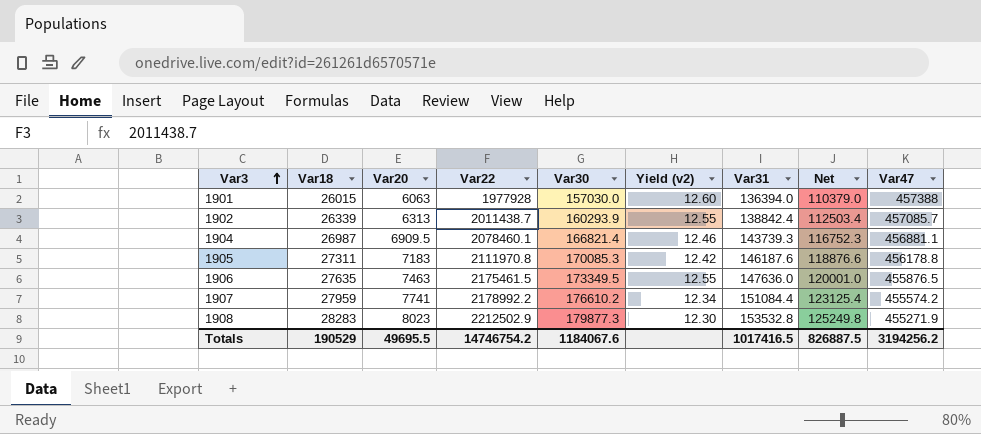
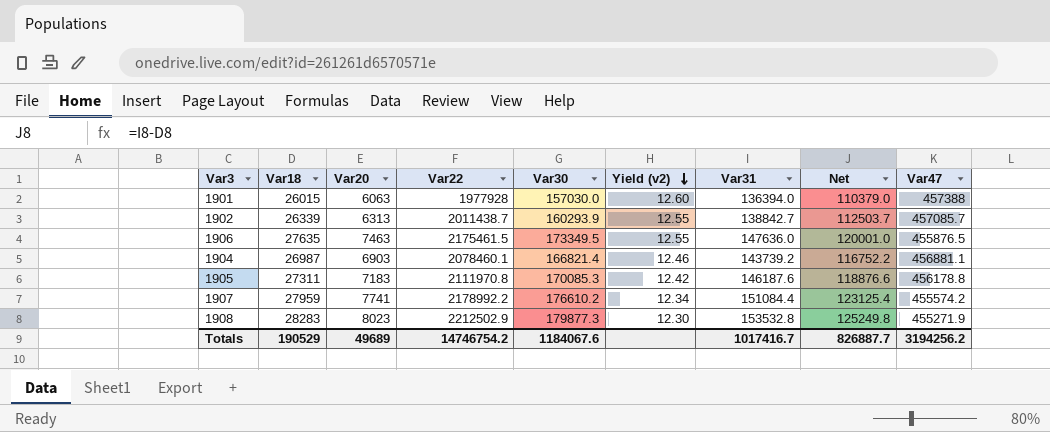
row order: Var3 ascending -> Yield (v2) descending
1902 | Var31: 138842.4 -> 138842.7
1902 | Net: 112503.4 -> 112503.7
1904 | Var20: 6909.5 -> 6903
1904 | Var31: 143739.3 -> 143739.2
1904 | Net: 116752.3 -> 116752.2
Totals | Var20: 49695.5 -> 49689
Totals | Var31: 1017416.5 -> 1017416.7
Totals | Net: 826887.5 -> 826887.7

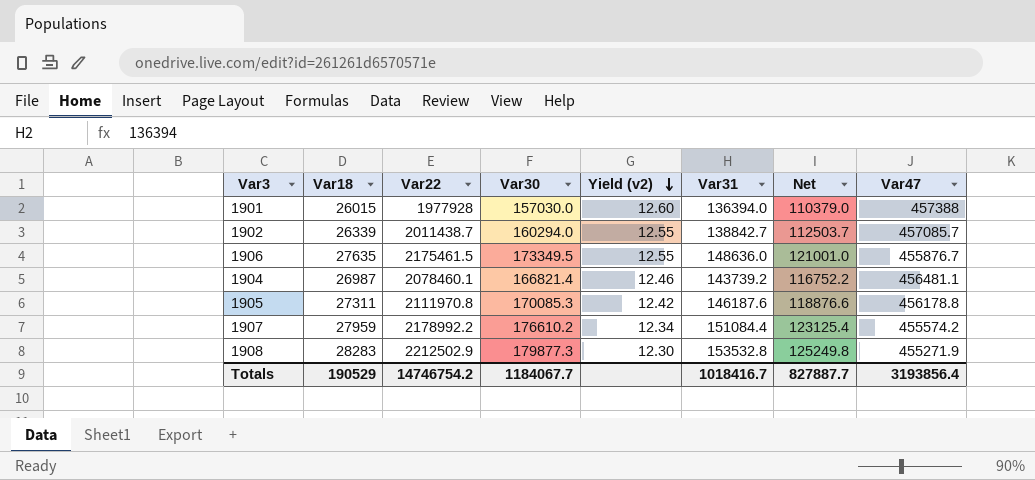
column Var20 | position: 3 -> none
1902 | Var30: 160293.9 -> 160294.0
1906 | Var31: 147636.0 -> 148636.0
1906 | Net: 120001.0 -> 121001.0
1906 | Var47: 455876.5 -> 455876.7
1904 | Var47: 456881.1 -> 456481.1
Totals | Var30: 1184067.6 -> 1184067.7
Totals | Var31: 1017416.7 -> 1018416.7
Totals | Net: 826887.7 -> 827887.7
Totals | Var47: 3194256.2 -> 3193856.4

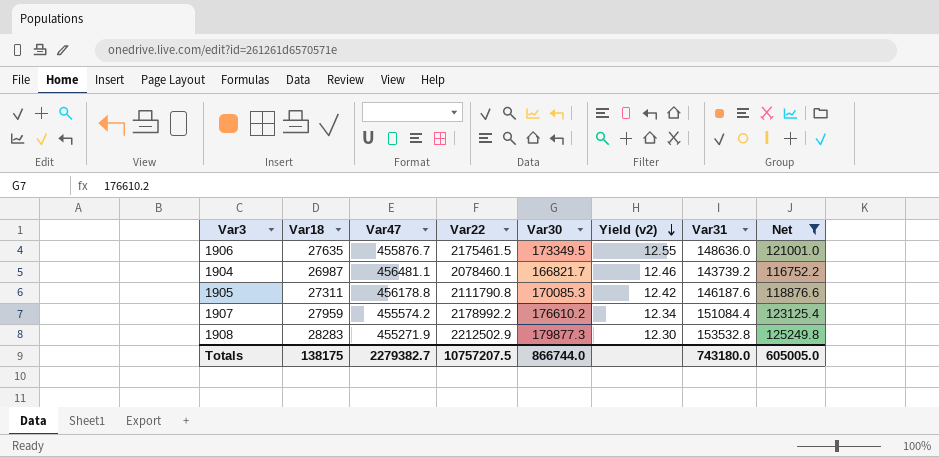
filter: none -> Net >= 116752.2
column Var47 | position: 8 -> 3
1904 | Var30: 166821.4 -> 166821.7
1905 | Var22: 2111970.8 -> 2111790.8
Totals | Var18: 190529 -> 138175
Totals | Var47: 3193856.4 -> 2279382.7
Totals | Var22: 14746754.2 -> 10757207.5
Totals | Var30: 1184067.7 -> 866744.0
Totals | Var31: 1018416.7 -> 743180.0
Totals | Net: 827887.7 -> 605005.0

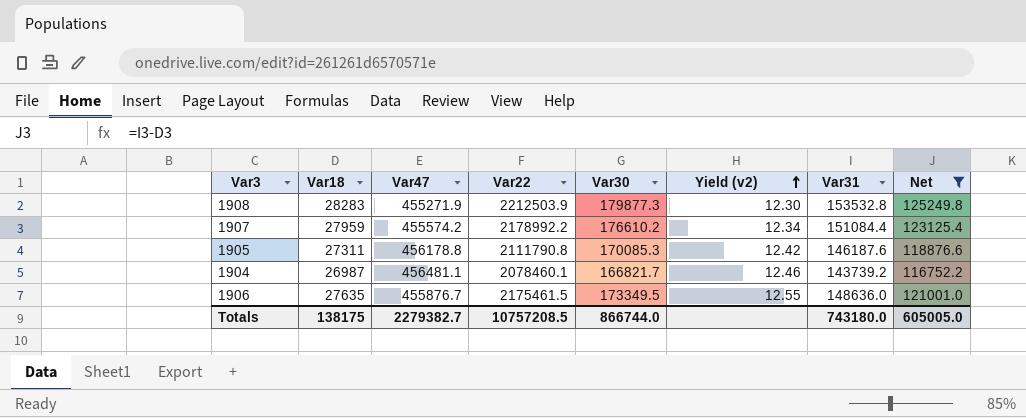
row order: Yield (v2) descending -> Yield (v2) ascending
1908 | Var22: 2212502.9 -> 2212503.9
Totals | Var22: 10757207.5 -> 10757208.5

